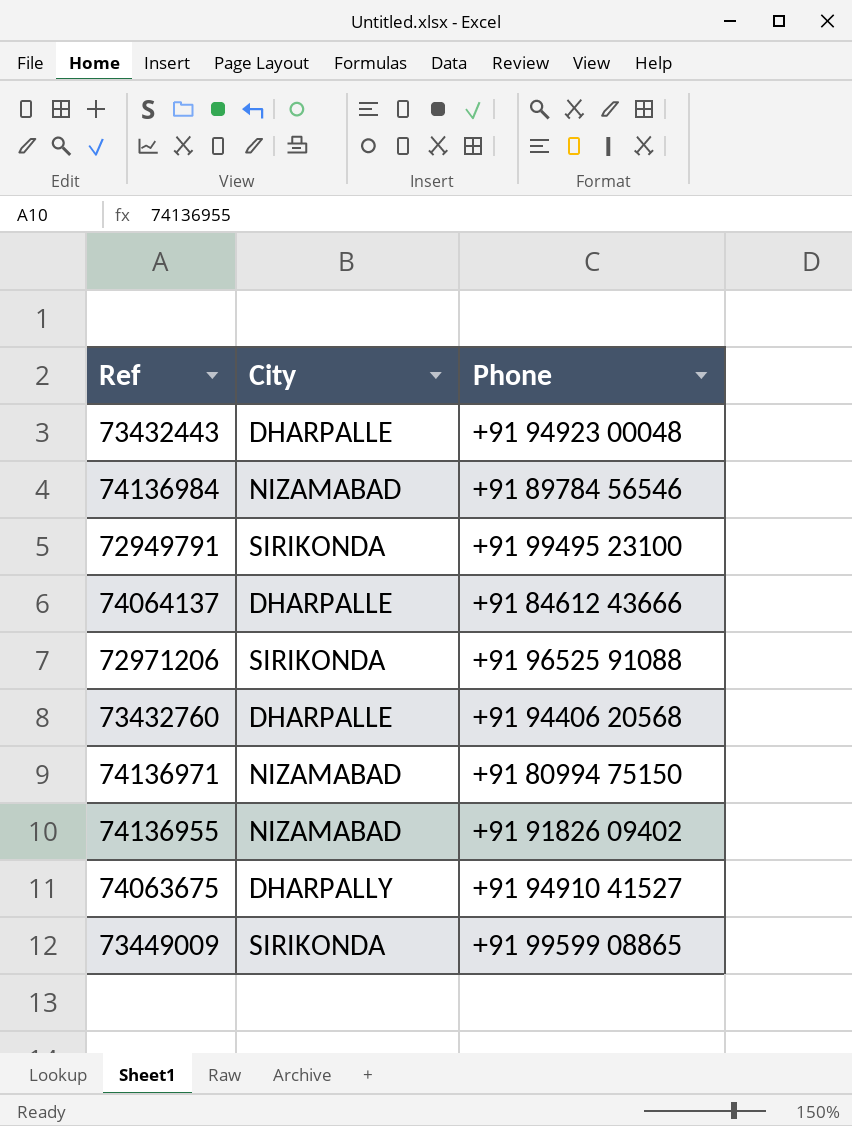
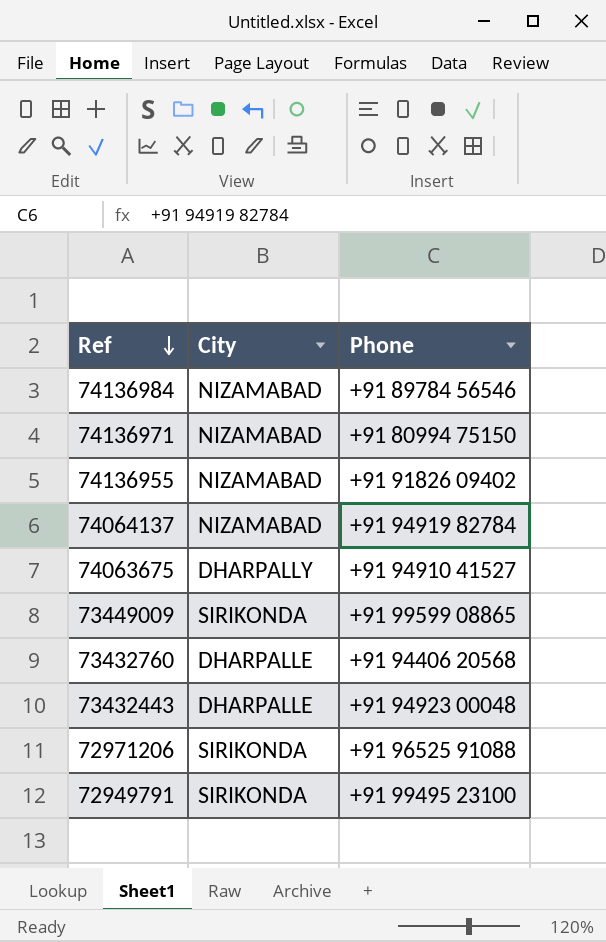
row order: none -> Ref descending
74064137 | City: DHARPALLE -> NIZAMABAD
74064137 | Phone: +91 84612 43666 -> +91 94919 82784

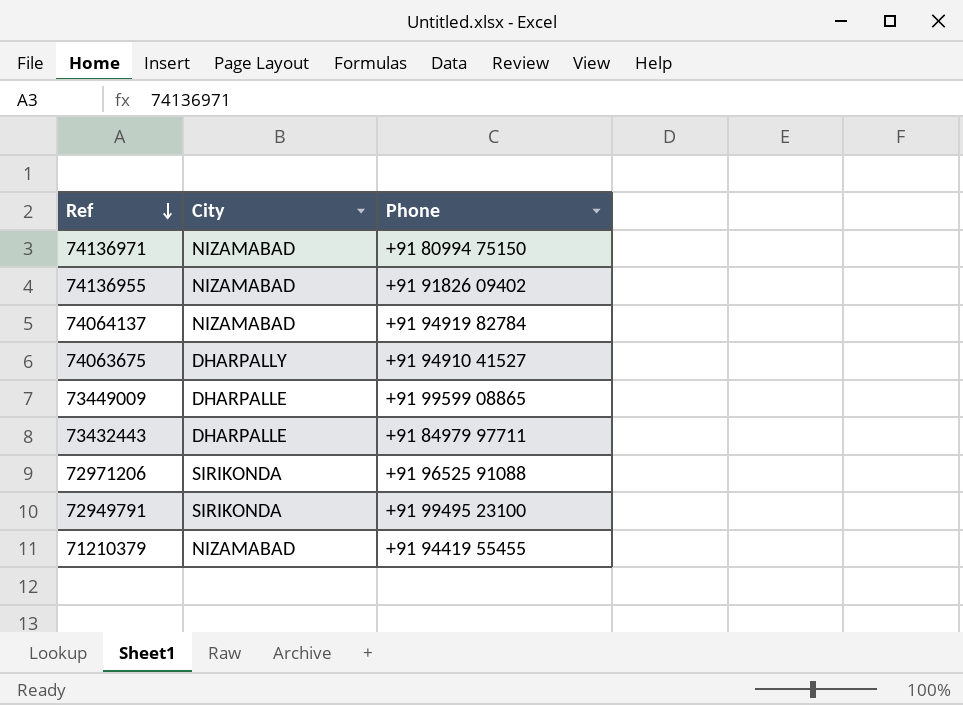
row 74136984: NIZAMABAD | +91 89784 56546 -> none
row 73432760: DHARPALLE | +91 94406 20568 -> none
73449009 | City: SIRIKONDA -> DHARPALLE
73432443 | Phone: +91 94923 00048 -> +91 84979 97711
row 71210379: none -> NIZAMABAD | +91 94419 55455

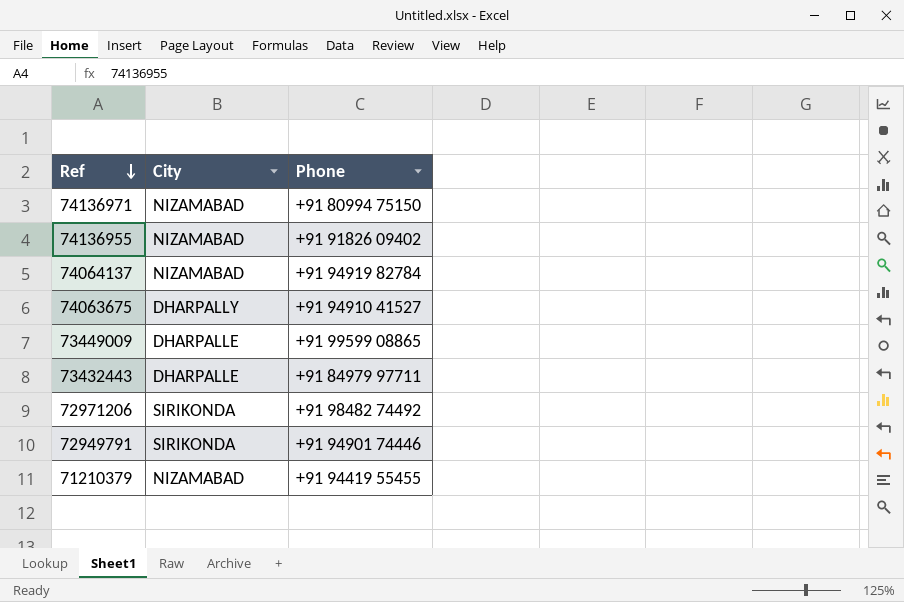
72971206 | Phone: +91 96525 91088 -> +91 98482 74492
72949791 | Phone: +91 99495 23100 -> +91 94901 74446

